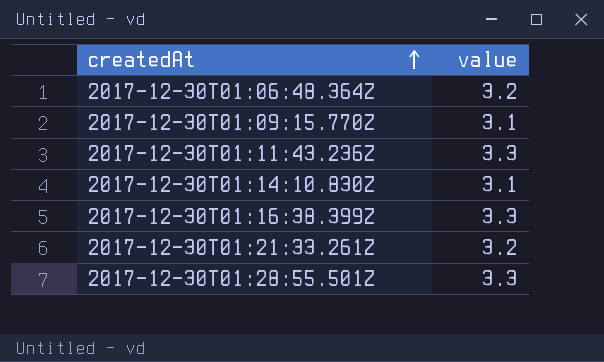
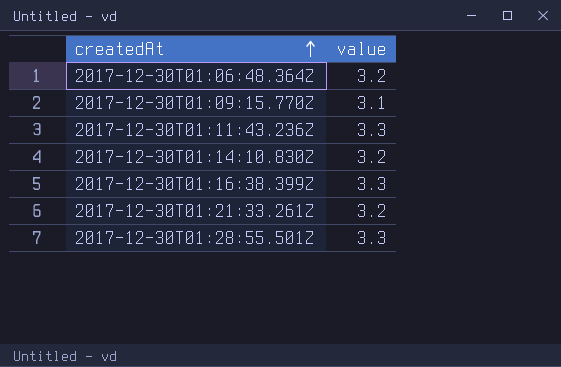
2017-12-30T01:14:10.830Z | value: 3.1 -> 3.2

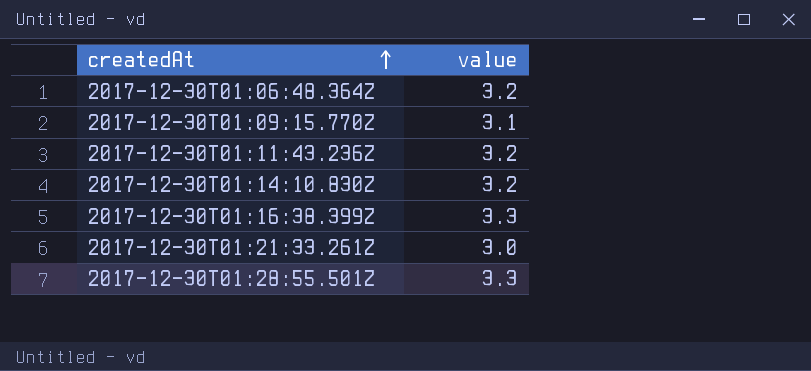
2017-12-30T01:11:43.236Z | value: 3.3 -> 3.2
2017-12-30T01:21:33.261Z | value: 3.2 -> 3.0

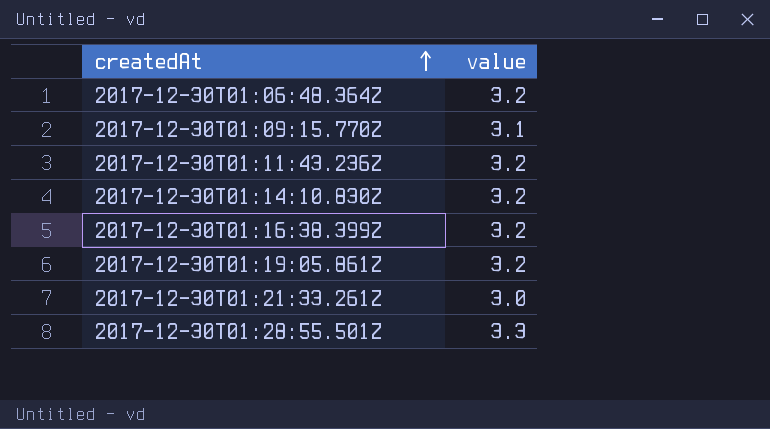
2017-12-30T01:16:38.399Z | value: 3.3 -> 3.2
row 2017-12-30T01:19:05.861Z: none -> 3.2

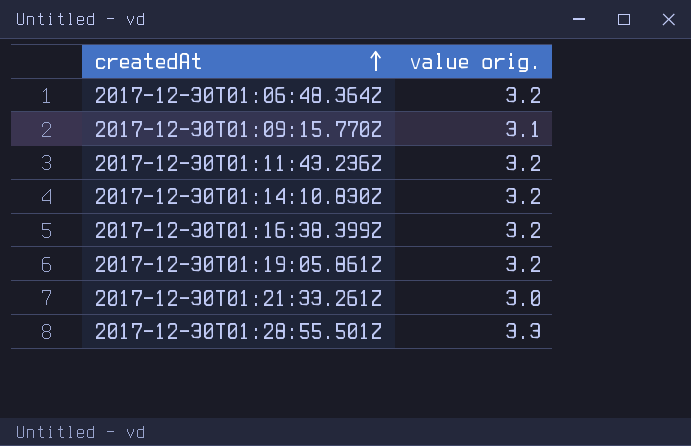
column name: value -> value orig.

